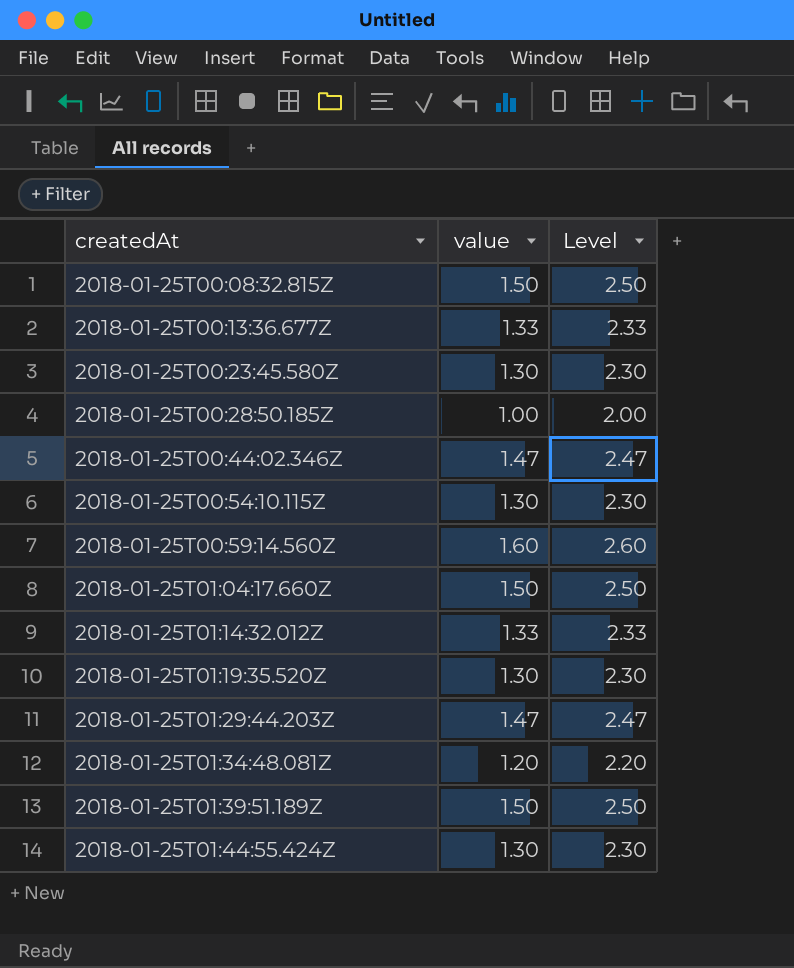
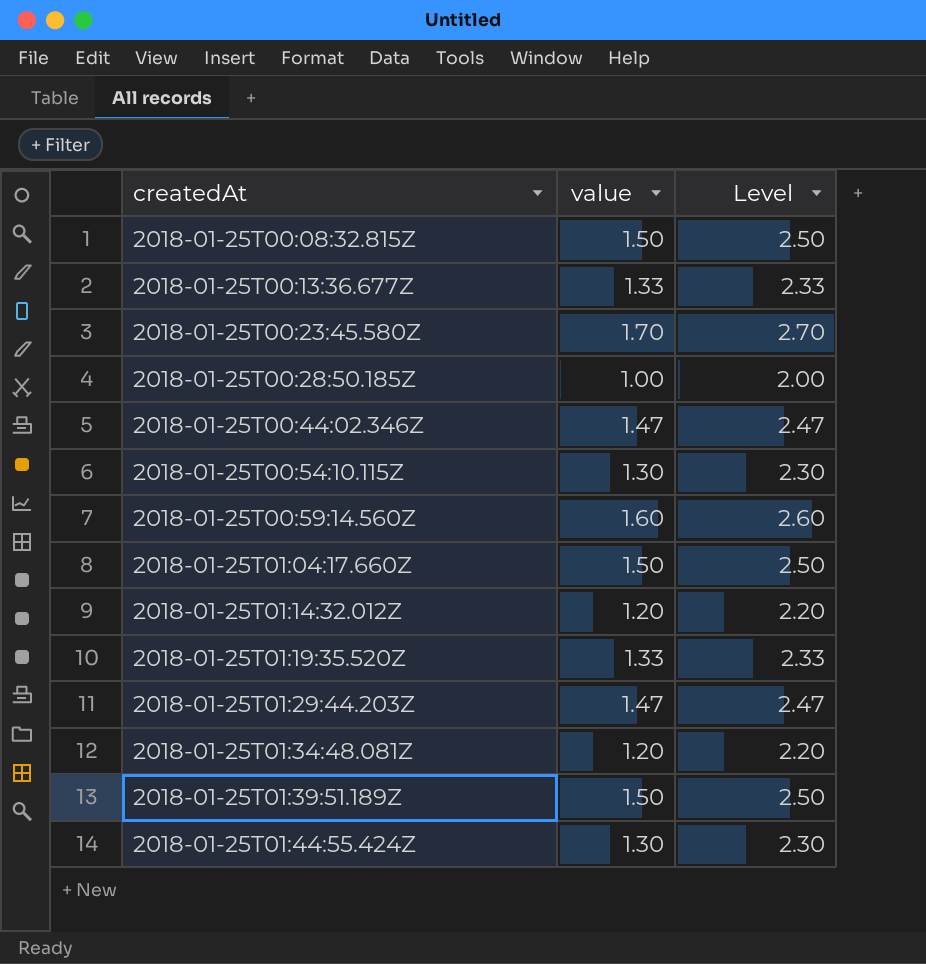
2018-01-25T00:23:45.580Z | value: 1.30 -> 1.70
2018-01-25T00:23:45.580Z | Level: 2.30 -> 2.70
2018-01-25T01:14:32.012Z | value: 1.33 -> 1.20
2018-01-25T01:14:32.012Z | Level: 2.33 -> 2.20
2018-01-25T01:19:35.520Z | value: 1.30 -> 1.33
2018-01-25T01:19:35.520Z | Level: 2.30 -> 2.33

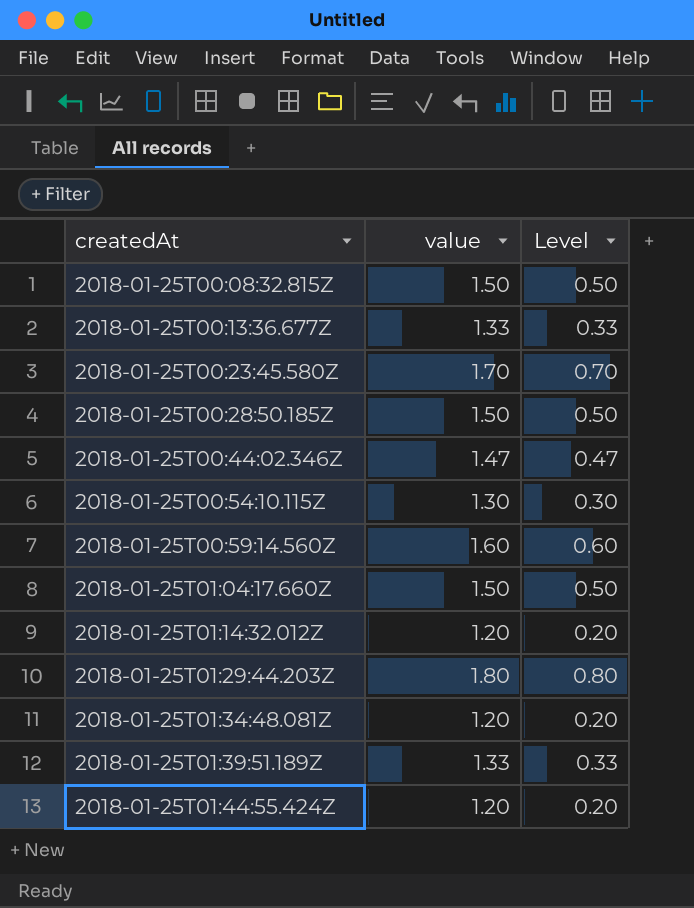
column Level | formula: [value] + 1 -> [value] - 1
row 2018-01-25T01:19:35.520Z: 1.33 | 2.33 -> none
2018-01-25T00:28:50.185Z | value: 1.00 -> 1.50
2018-01-25T01:29:44.203Z | value: 1.47 -> 1.80
2018-01-25T01:39:51.189Z | value: 1.50 -> 1.33
2018-01-25T01:44:55.424Z | value: 1.30 -> 1.20

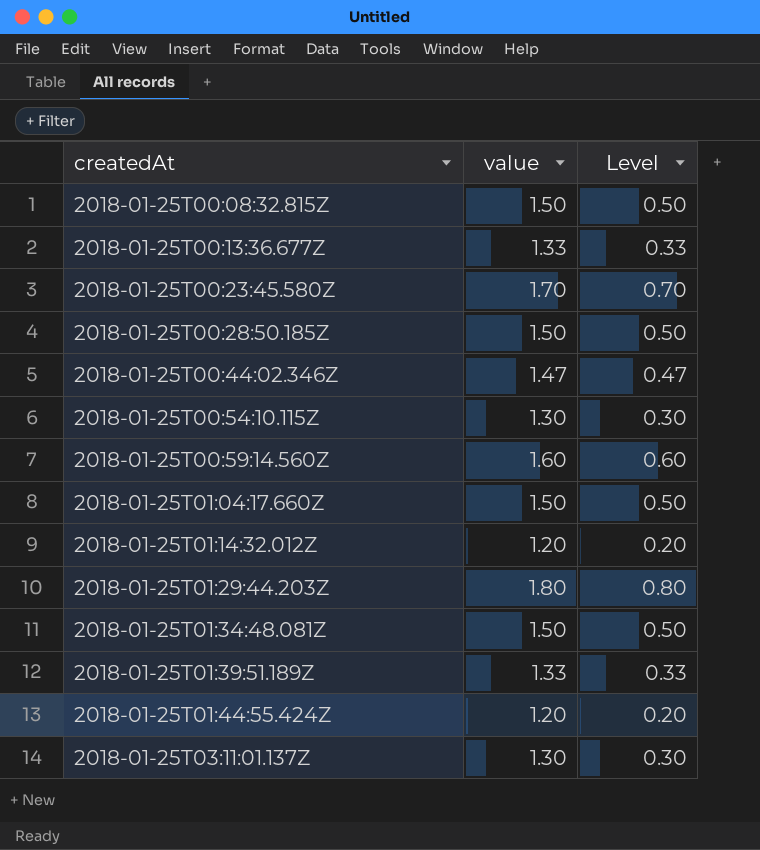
2018-01-25T01:34:48.081Z | value: 1.20 -> 1.50
2018-01-25T01:34:48.081Z | Level: 0.20 -> 0.50
row 2018-01-25T03:11:01.137Z: none -> 1.30 | 0.30

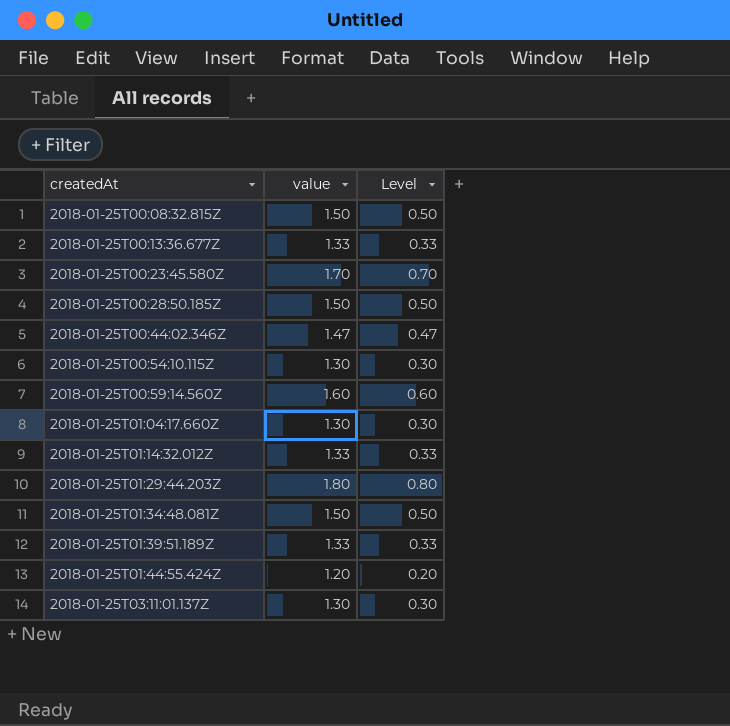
2018-01-25T01:04:17.660Z | value: 1.50 -> 1.30
2018-01-25T01:04:17.660Z | Level: 0.50 -> 0.30
2018-01-25T01:14:32.012Z | value: 1.20 -> 1.33
2018-01-25T01:14:32.012Z | Level: 0.20 -> 0.33

